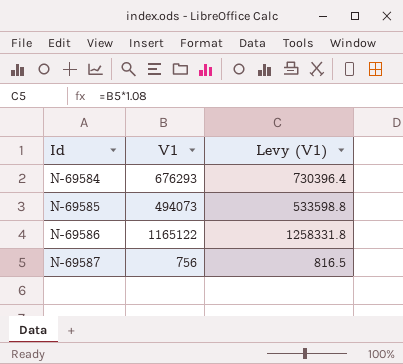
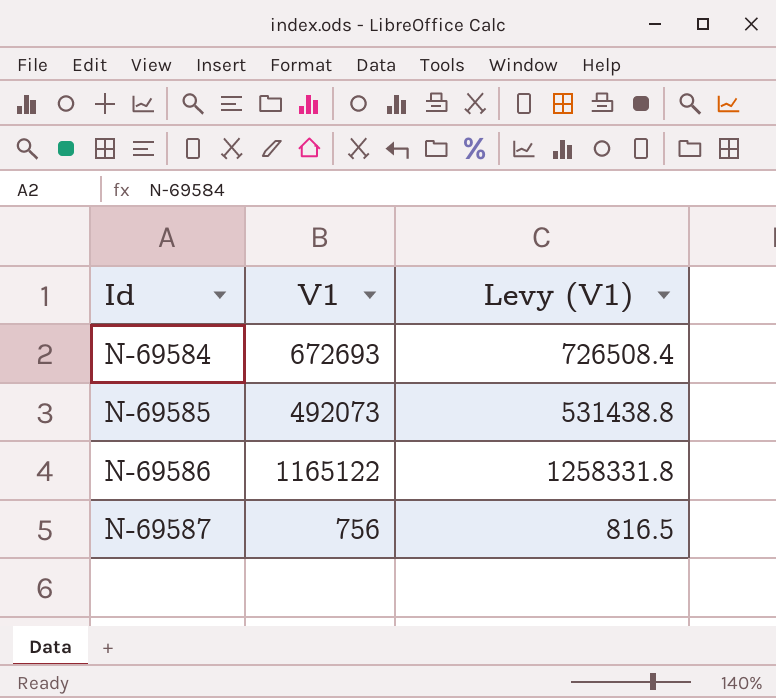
N-69584 | V1: 676293 -> 672693
N-69584 | Levy (V1): 730396.4 -> 726508.4
N-69585 | V1: 494073 -> 492073
N-69585 | Levy (V1): 533598.8 -> 531438.8

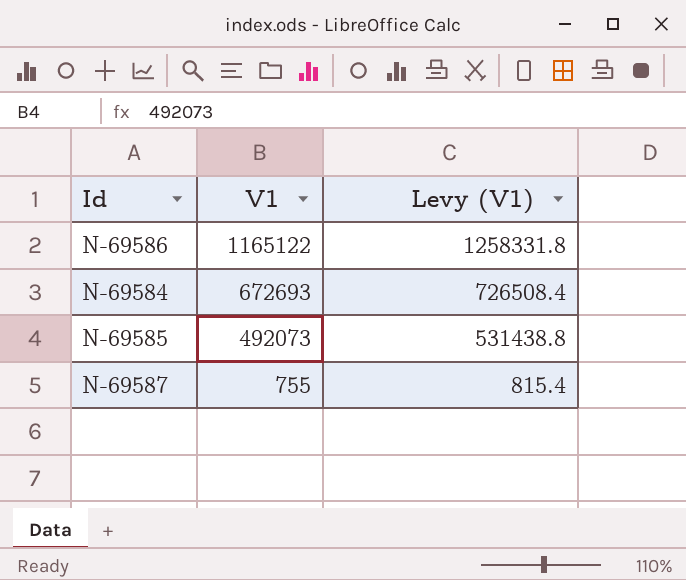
row order: Id ascending -> V1 descending
N-69587 | V1: 756 -> 755
N-69587 | Levy (V1): 816.5 -> 815.4

